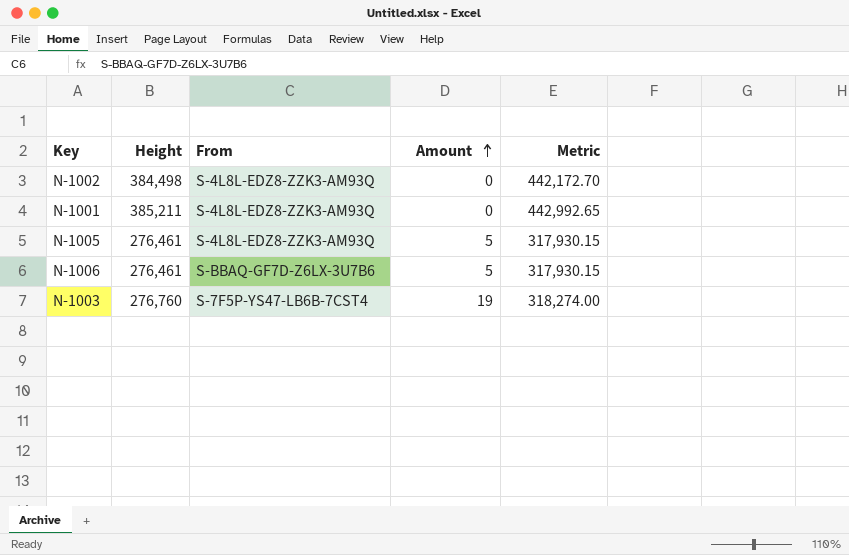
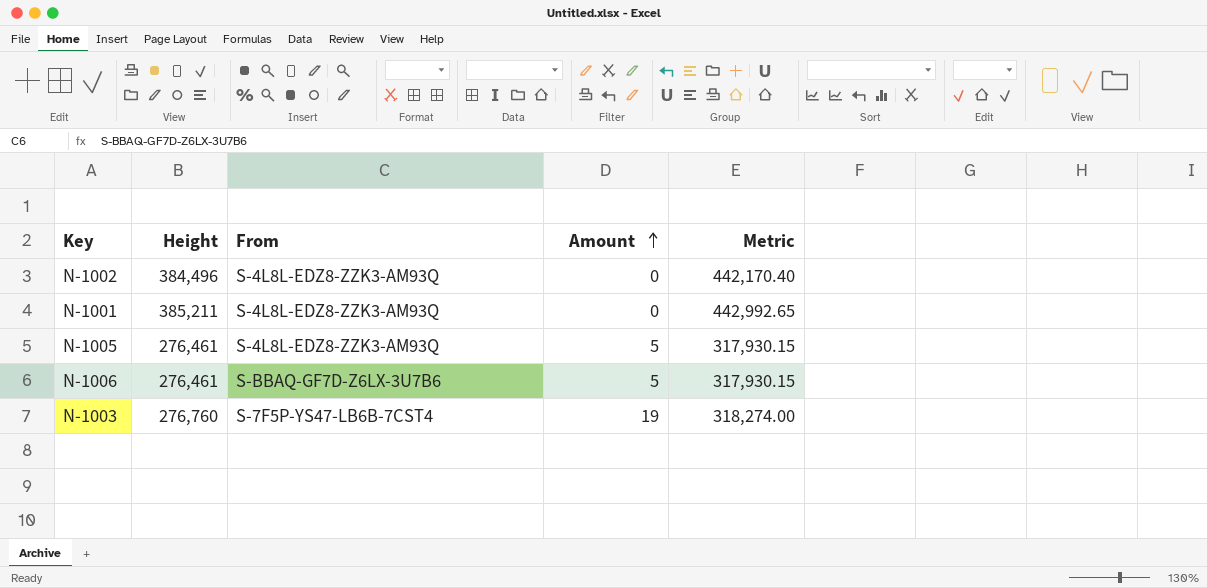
N-1002 | Height: 384,498 -> 384,496
N-1002 | Metric: 442,172.70 -> 442,170.40

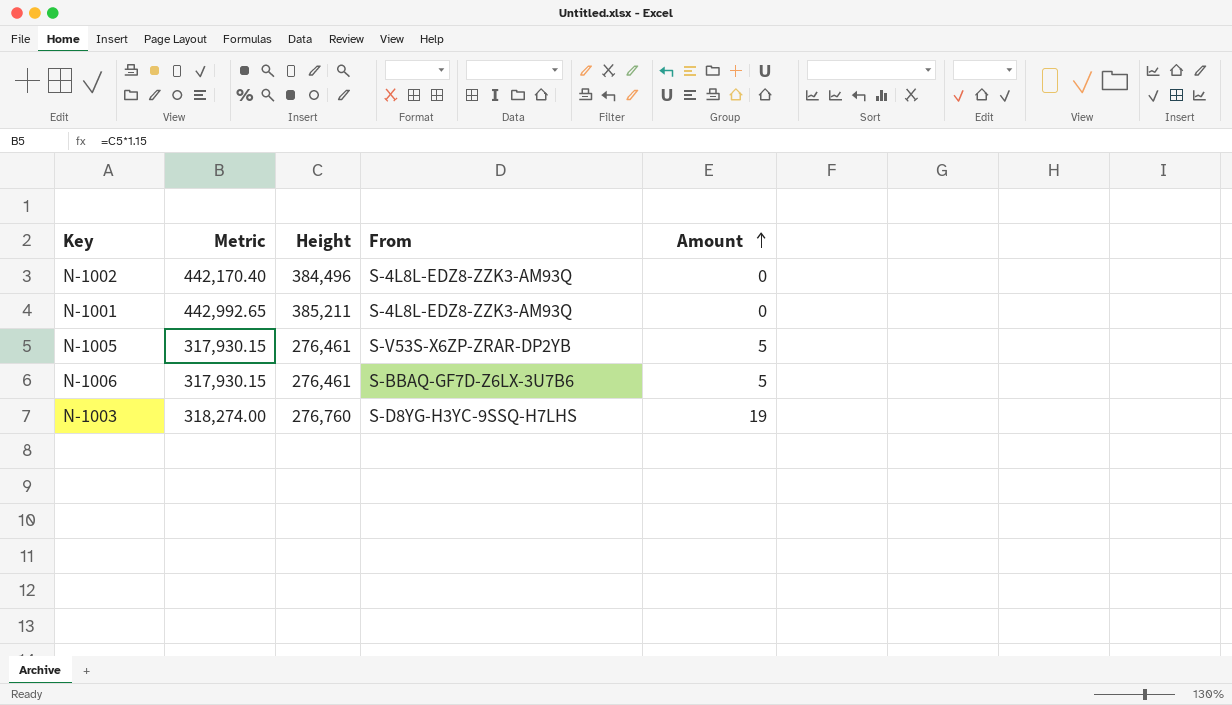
column Metric | position: 5 -> 2
N-1005 | From: S-4L8L-EDZ8-ZZK3-AM93Q -> S-V53S-X6ZP-ZRAR-DP2YB
N-1003 | From: S-7F5P-YS47-LB6B-7CST4 -> S-D8YG-H3YC-9SSQ-H7LHS

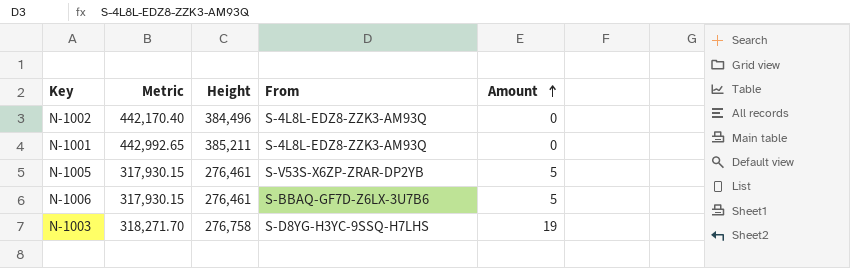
N-1003 | Metric: 318,274.00 -> 318,271.70
N-1003 | Height: 276,760 -> 276,758

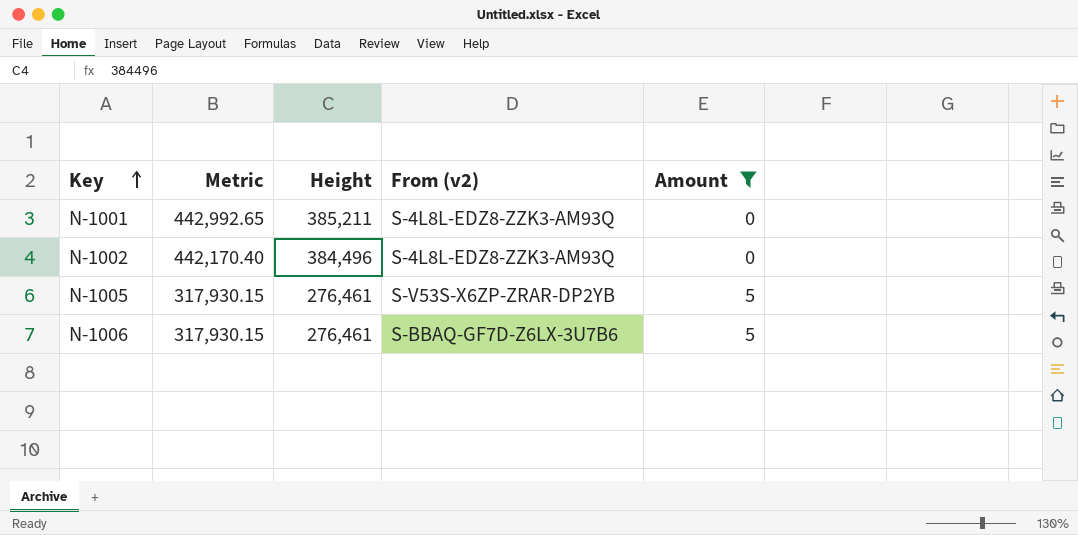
filter: none -> Amount != 19
row order: Amount ascending -> Key ascending
column name: From -> From (v2)

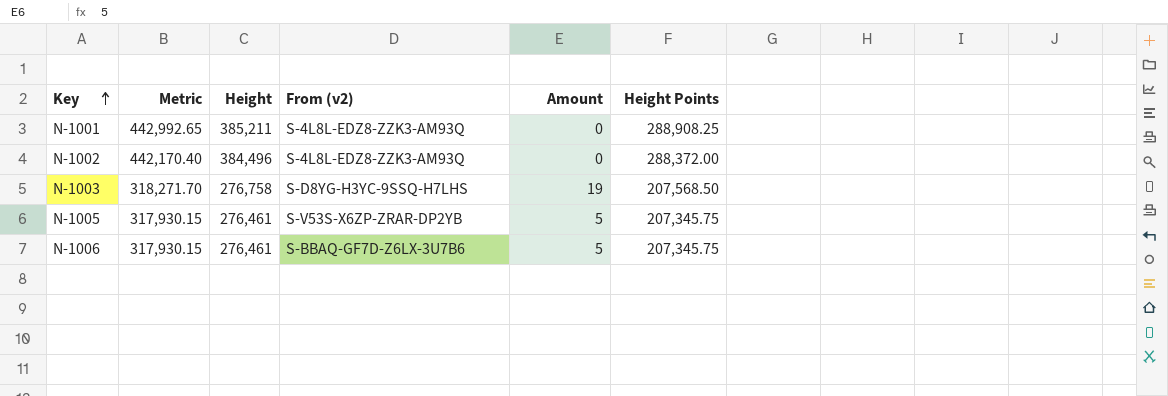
filter: Amount != 19 -> none
column Height Points | formula: none -> [Height] * 0.75

